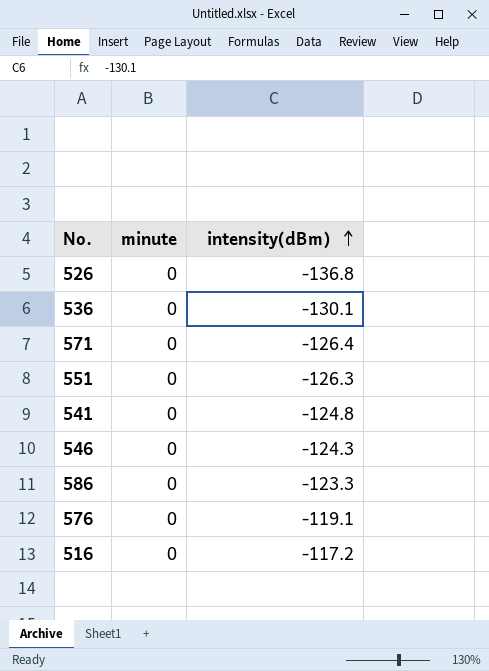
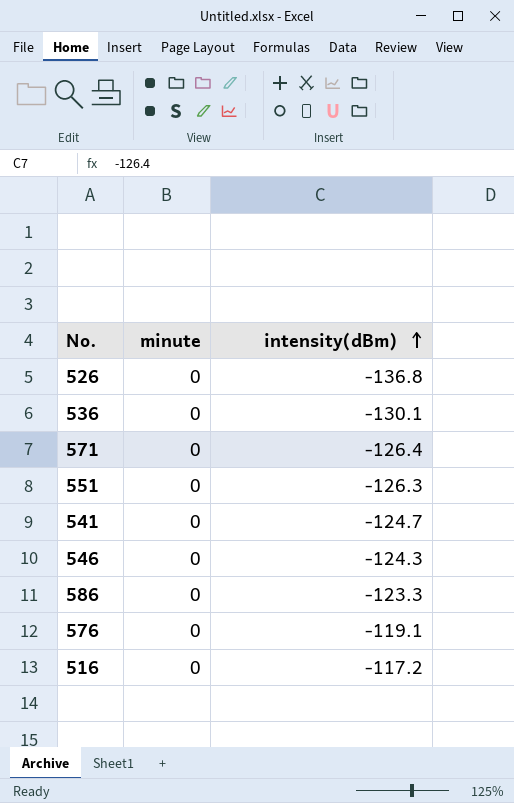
541 | intensity(dBm): -124.8 -> -124.7

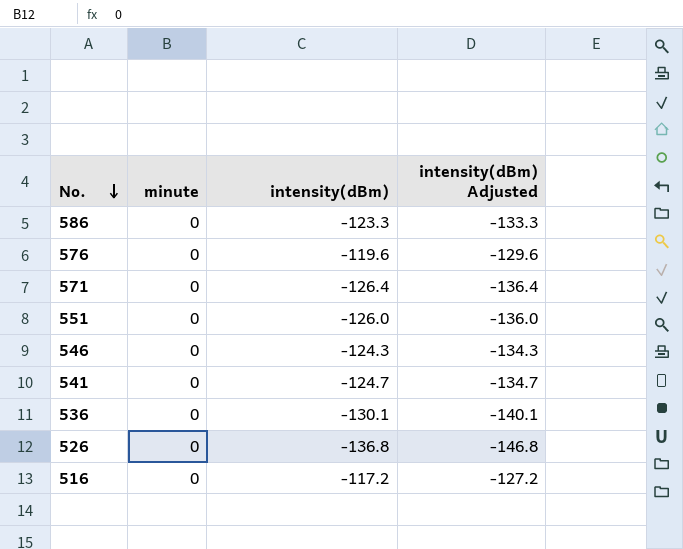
row order: intensity(dBm) ascending -> No. descending
column intensity(dBm) Adjusted | formula: none -> [intensity(dBm)] - 10
576 | intensity(dBm): -119.1 -> -119.6
551 | intensity(dBm): -126.3 -> -126.0

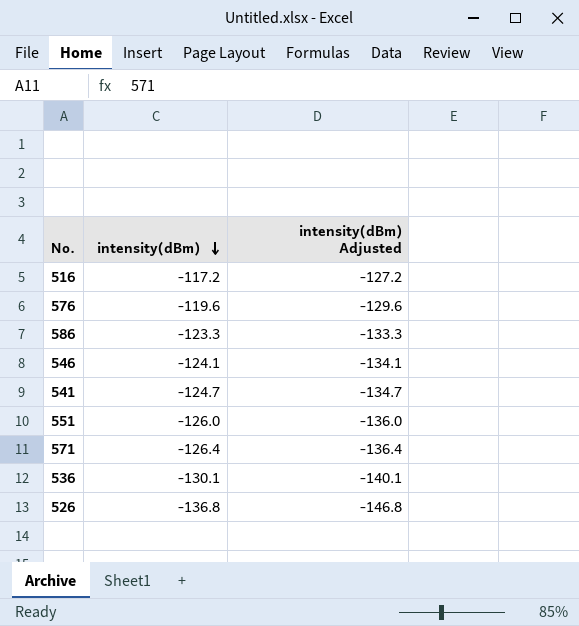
row order: No. descending -> intensity(dBm) descending
column minute | position: 2 -> none
546 | intensity(dBm): -124.3 -> -124.1
546 | intensity(dBm) Adjusted: -134.3 -> -134.1

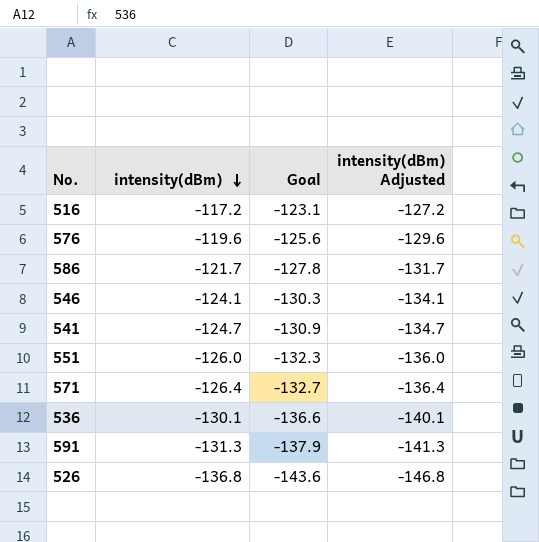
column Goal | formula: none -> [intensity(dBm)] * 1.05
586 | intensity(dBm): -123.3 -> -121.7
586 | intensity(dBm) Adjusted: -133.3 -> -131.7
row 591: none -> -131.3 | -137.9 | -141.3

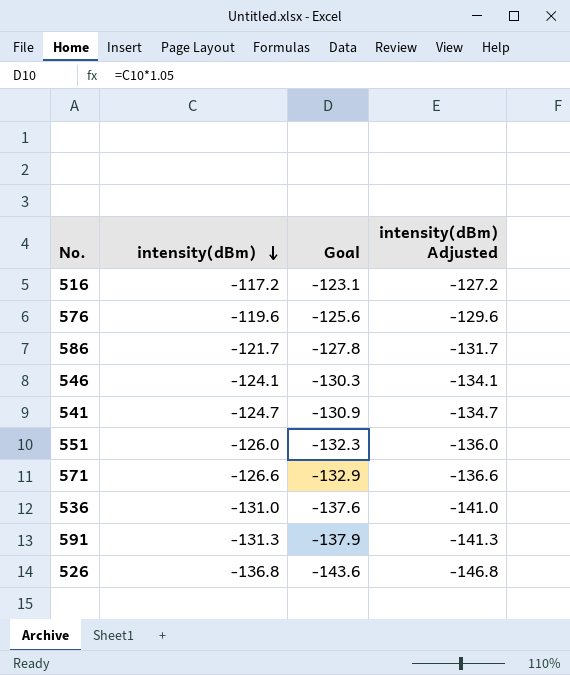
571 | intensity(dBm): -126.4 -> -126.6
571 | Goal: -132.7 -> -132.9
571 | intensity(dBm) Adjusted: -136.4 -> -136.6
536 | intensity(dBm): -130.1 -> -131.0
536 | Goal: -136.6 -> -137.6
536 | intensity(dBm) Adjusted: -140.1 -> -141.0

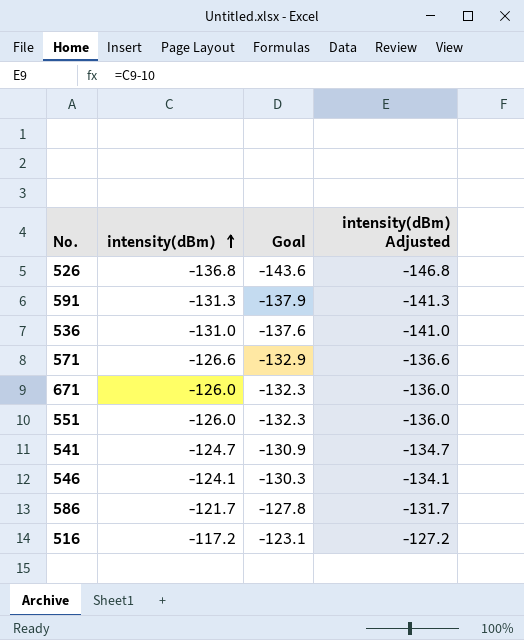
row order: intensity(dBm) descending -> intensity(dBm) ascending
row 576: -119.6 | -125.6 | -129.6 -> none
row 671: none -> -126.0 | -132.3 | -136.0

